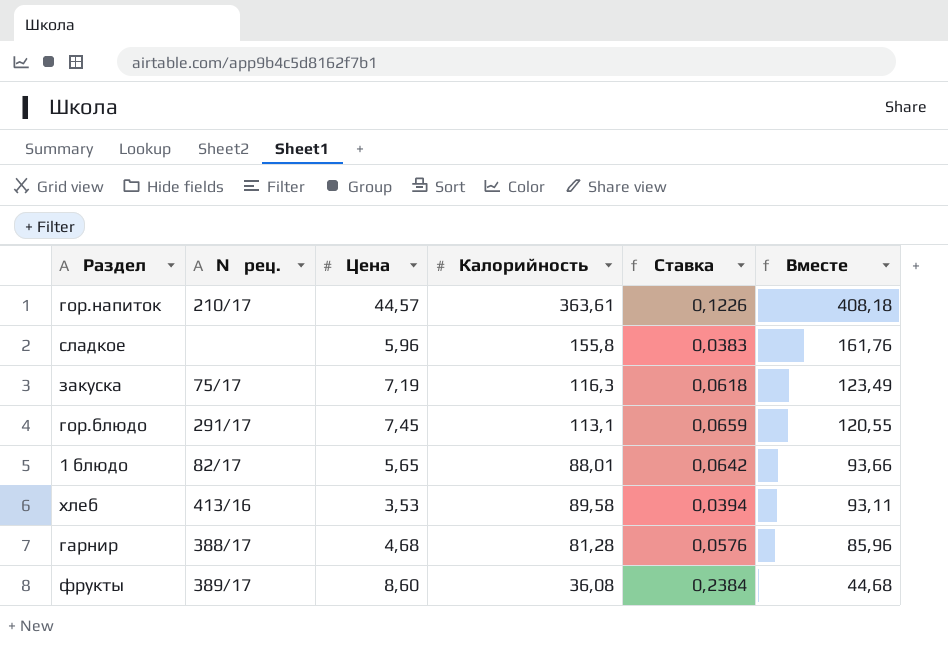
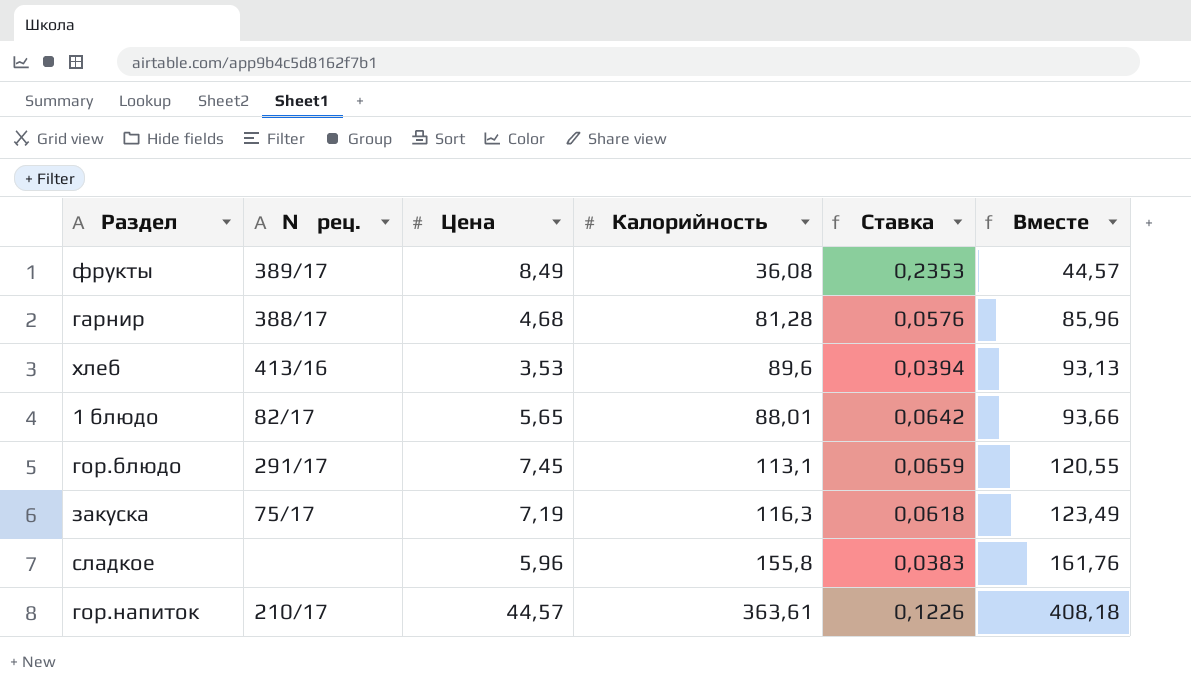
row order: Вместе descending -> Вместе ascending
фрукты | Цена: 8,60 -> 8,49
фрукты | Ставка: 0,2384 -> 0,2353
фрукты | Вместе: 44,68 -> 44,57
хлеб | Калорийность: 89,58 -> 89,6
хлеб | Вместе: 93,11 -> 93,13

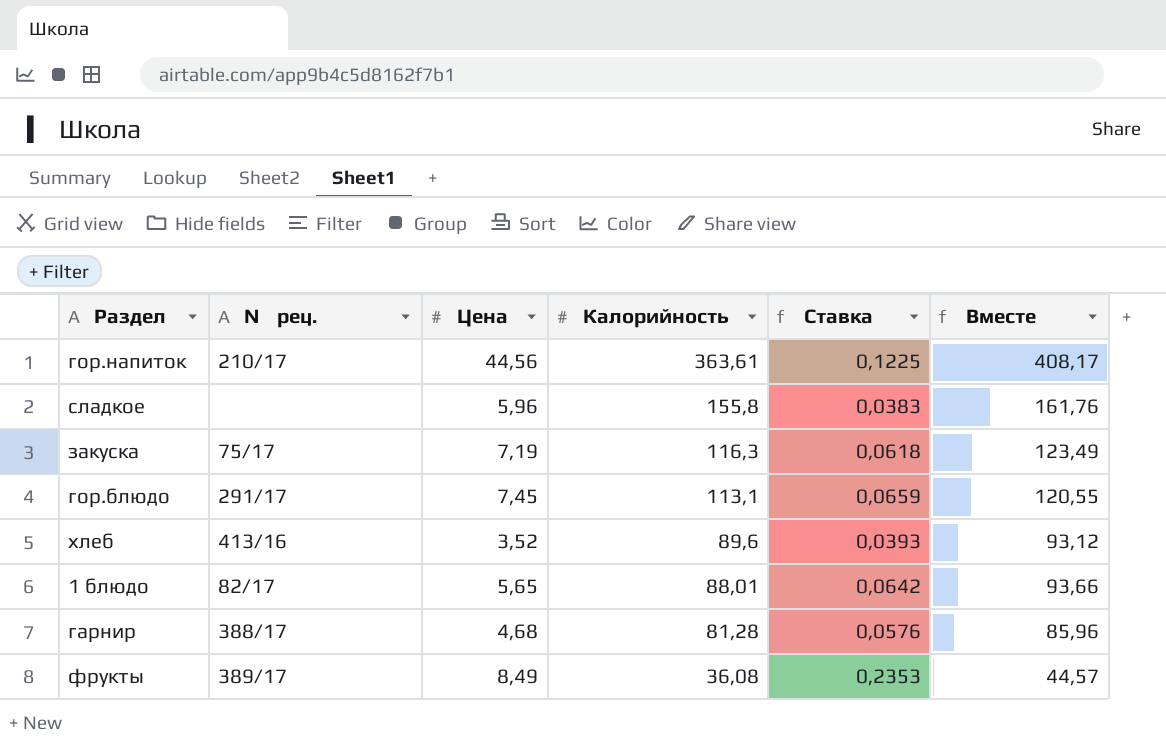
row order: Вместе ascending -> Калорийность descending
гор.напиток | Цена: 44,57 -> 44,56
гор.напиток | Ставка: 0,1226 -> 0,1225
гор.напиток | Вместе: 408,18 -> 408,17
хлеб | Цена: 3,53 -> 3,52
хлеб | Ставка: 0,0394 -> 0,0393
хлеб | Вместе: 93,13 -> 93,12

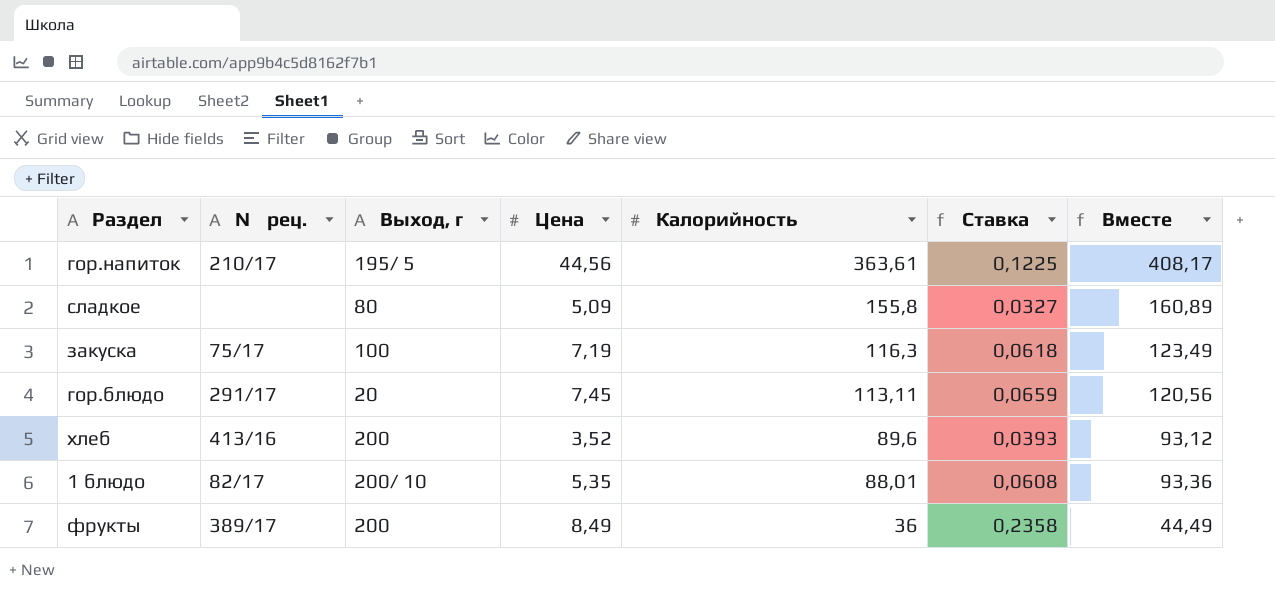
column Выход, г | position: none -> 3
row гарнир: 388/17 | 4,68 | 81,28 | 0,0576 | 85,96 -> none
сладкое | Цена: 5,96 -> 5,09
сладкое | Ставка: 0,0383 -> 0,0327
сладкое | Вместе: 161,76 -> 160,89
гор.блюдо | Калорийность: 113,1 -> 113,11
гор.блюдо | Вместе: 120,55 -> 120,56
1 блюдо | Цена: 5,65 -> 5,35
1 блюдо | Ставка: 0,0642 -> 0,0608
1 блюдо | Вместе: 93,66 -> 93,36
фрукты | Калорийность: 36,08 -> 36
фрукты | Ставка: 0,2353 -> 0,2358
фрукты | Вместе: 44,57 -> 44,49

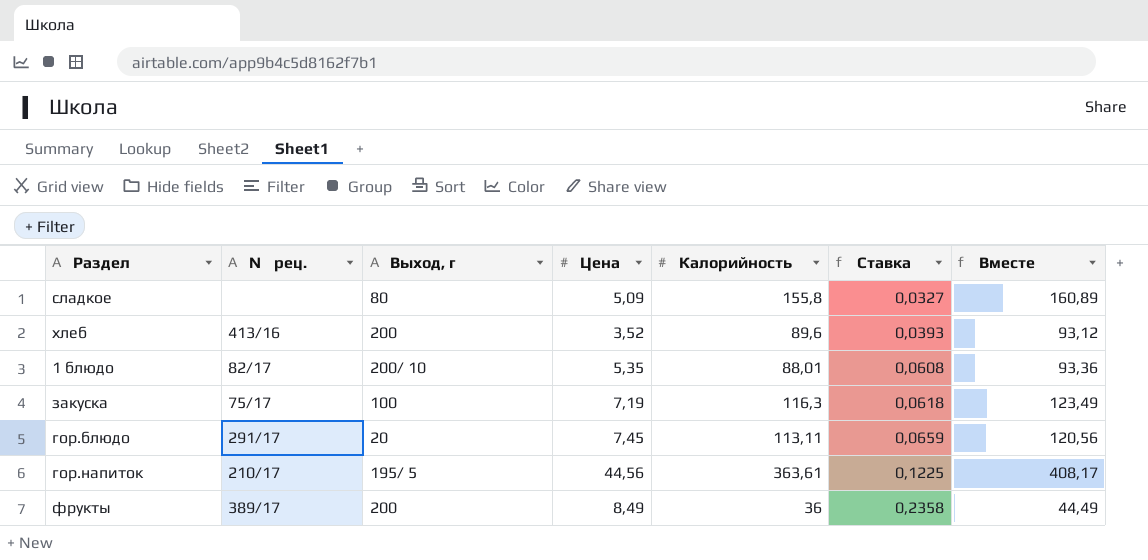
row order: Калорийность descending -> Ставка ascending

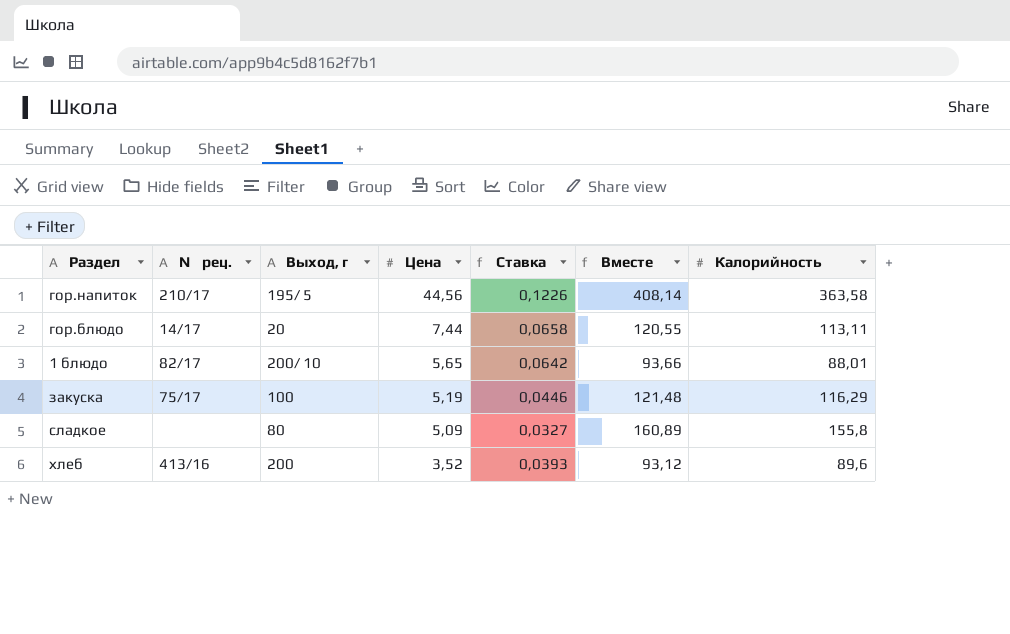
row order: Ставка ascending -> Цена descending
column Калорийность | position: 5 -> 7
row фрукты: 389/17 | 200 | 8,49 | 36 | 0,2358 | 44,49 -> none
гор.напиток | Ставка: 0,1225 -> 0,1226
гор.напиток | Вместе: 408,17 -> 408,14
гор.напиток | Калорийность: 363,61 -> 363,58
гор.блюдо | № рец.: 291/17 -> 14/17
гор.блюдо | Цена: 7,45 -> 7,44
гор.блюдо | Ставка: 0,0659 -> 0,0658
гор.блюдо | Вместе: 120,56 -> 120,55
1 блюдо | Цена: 5,35 -> 5,65
1 блюдо | Ставка: 0,0608 -> 0,0642
1 блюдо | Вместе: 93,36 -> 93,66
закуска | Цена: 7,19 -> 5,19
закуска | Ставка: 0,0618 -> 0,0446
закуска | Вместе: 123,49 -> 121,48
закуска | Калорийность: 116,3 -> 116,29

